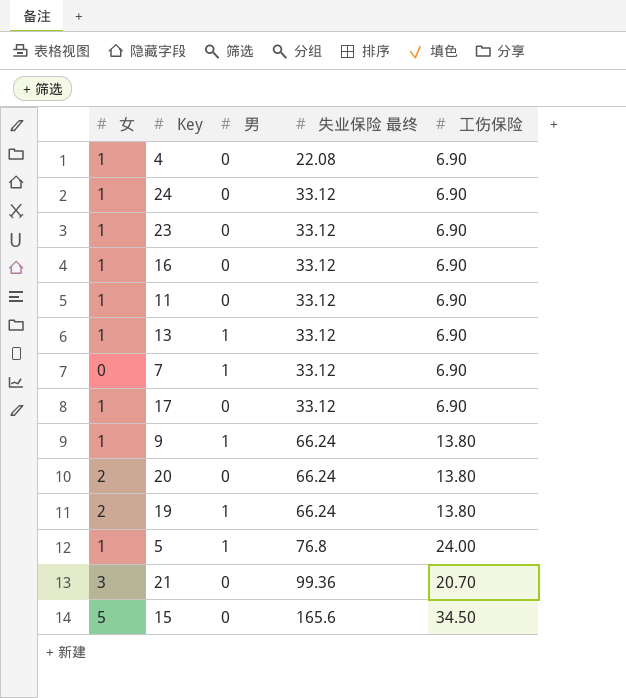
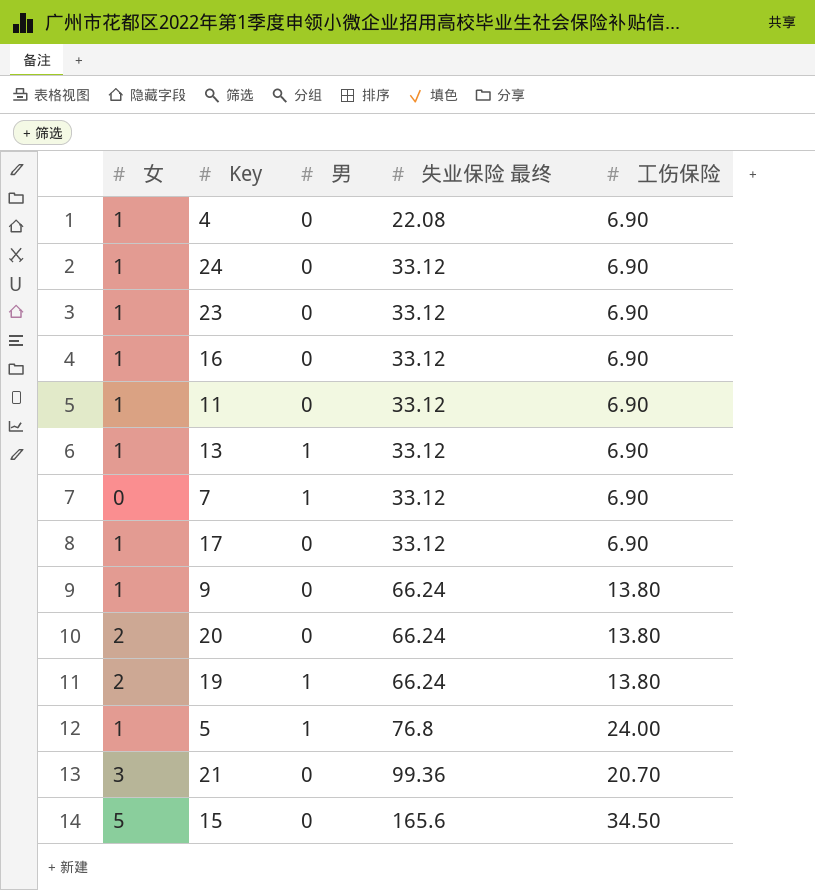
9 | 男: 1 -> 0

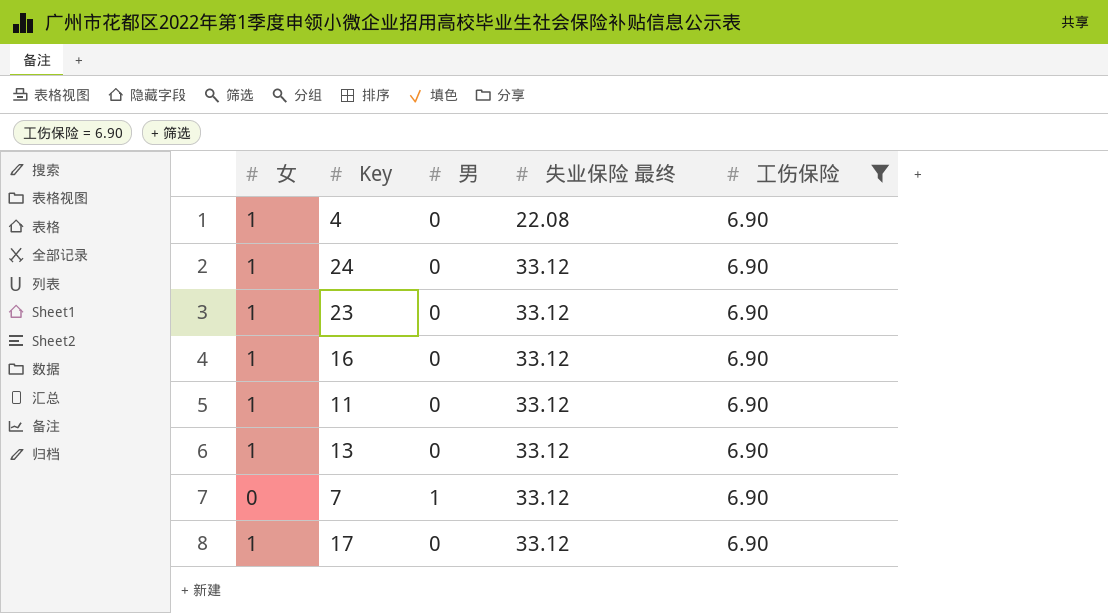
filter: none -> 工伤保险 = 6.90
13 | 男: 1 -> 0

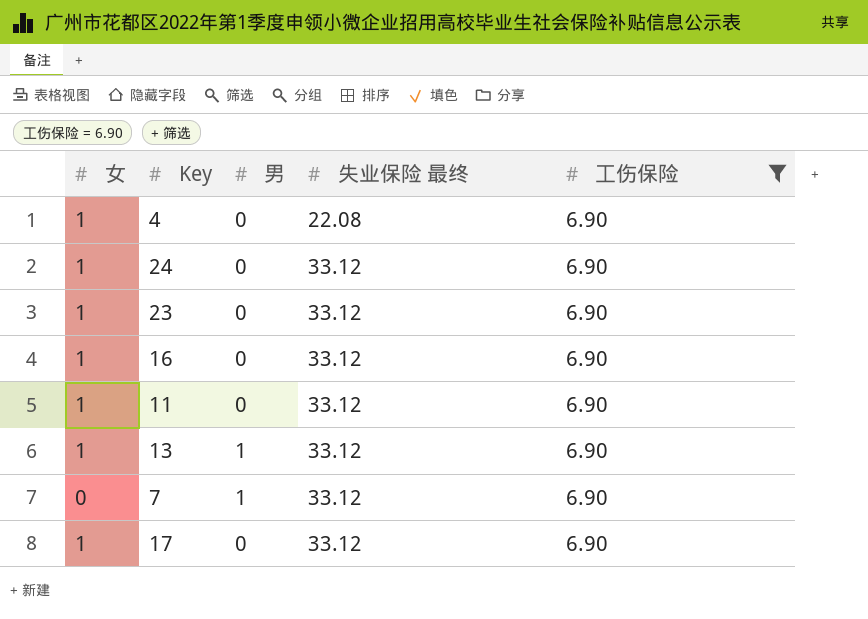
13 | 男: 0 -> 1

